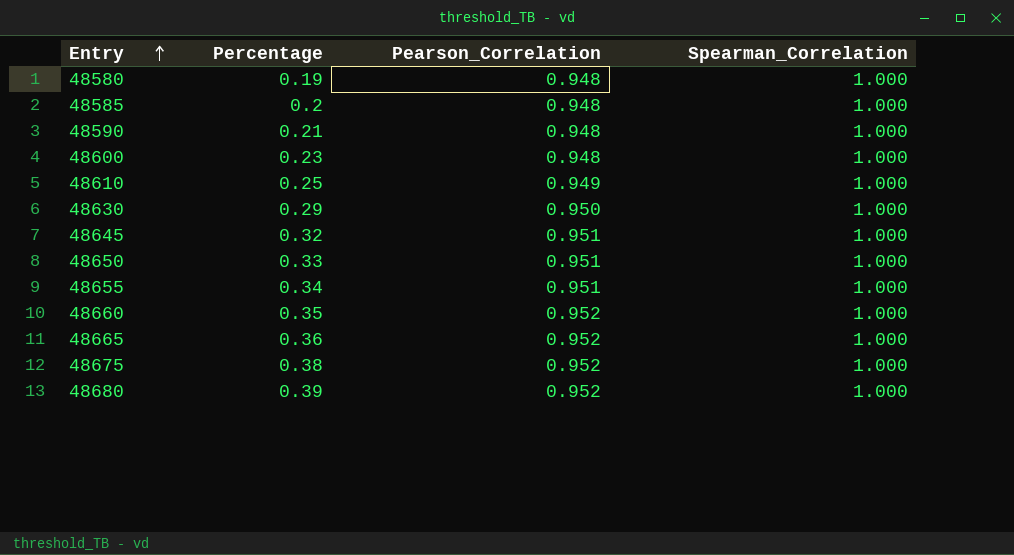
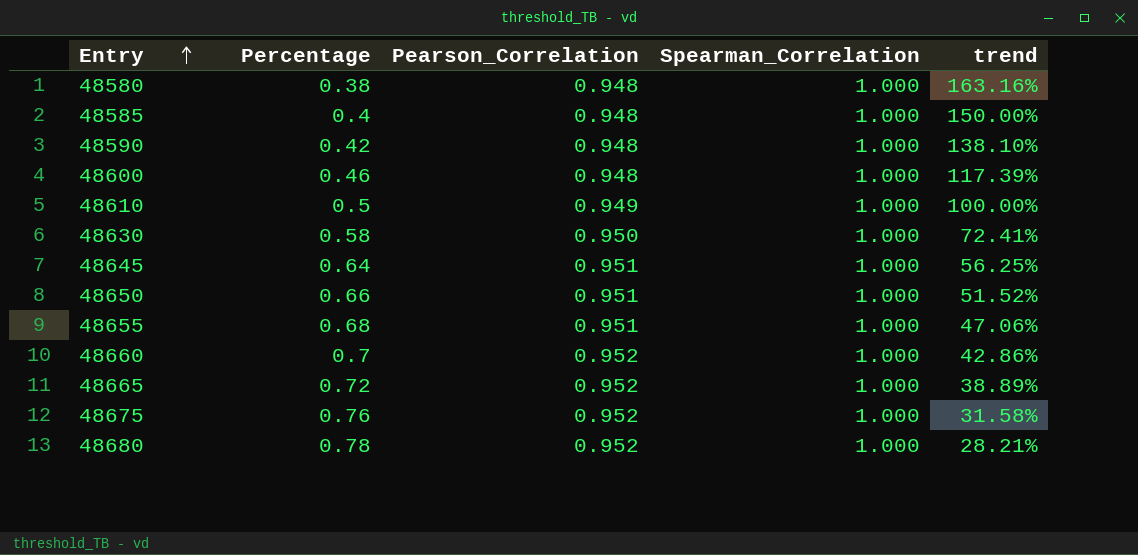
column trend | formula: none -> ([Spearman_Correlation] - [Percentage]) / [Percentage]
48580 | Percentage: 0.19 -> 0.38
48585 | Percentage: 0.2 -> 0.4
48590 | Percentage: 0.21 -> 0.42
48600 | Percentage: 0.23 -> 0.46
48610 | Percentage: 0.25 -> 0.5
48630 | Percentage: 0.29 -> 0.58
48645 | Percentage: 0.32 -> 0.64
48650 | Percentage: 0.33 -> 0.66
48655 | Percentage: 0.34 -> 0.68
48660 | Percentage: 0.35 -> 0.7
48665 | Percentage: 0.36 -> 0.72
48675 | Percentage: 0.38 -> 0.76
48680 | Percentage: 0.39 -> 0.78

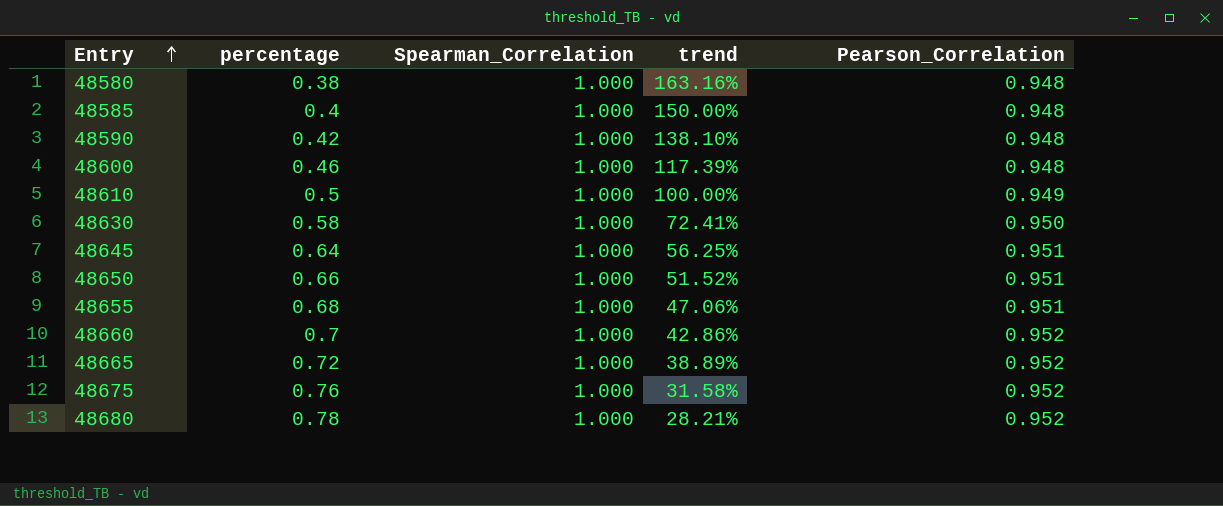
column name: Percentage -> percentage
column Pearson_Correlation | position: 3 -> 5

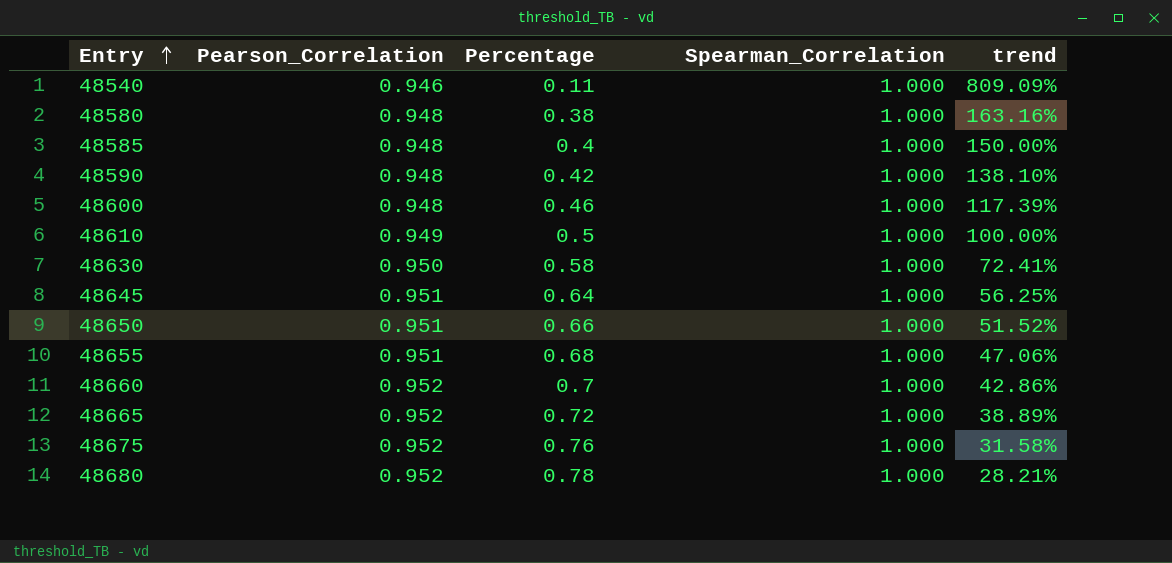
column Pearson_Correlation | position: 5 -> 2
column name: percentage -> Percentage
row 48540: none -> 0.946 | 0.11 | 1.000 | 809.09%

